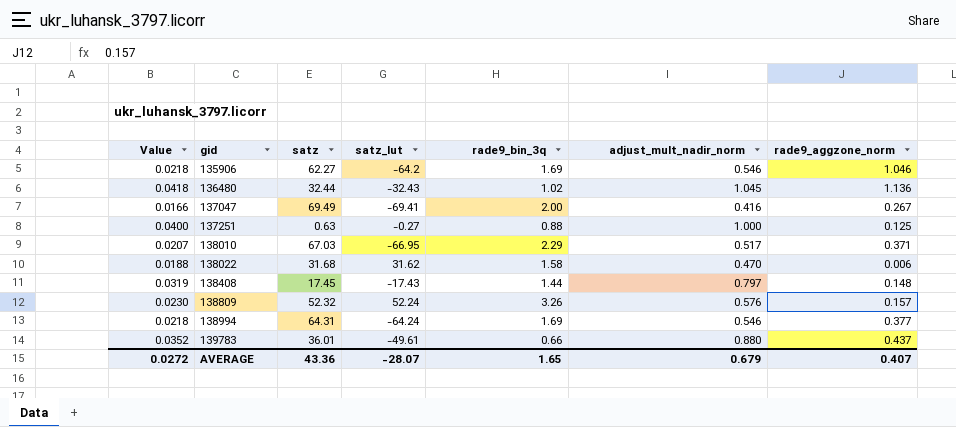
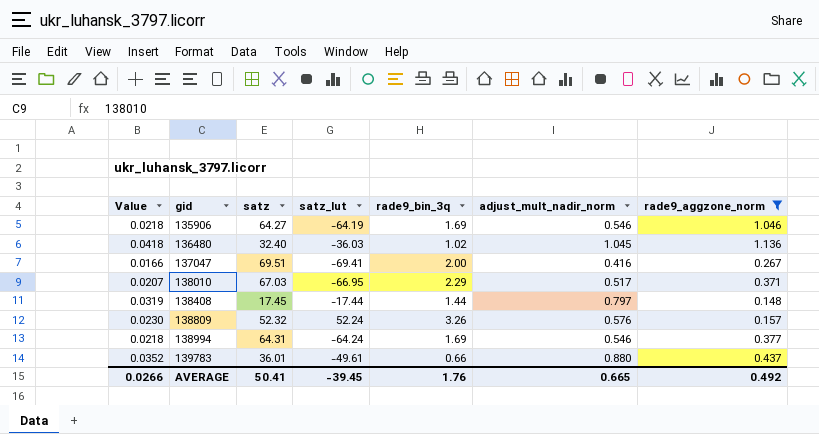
filter: none -> rade9_aggzone_norm >= 0.148
135906 | satz: 62.27 -> 64.27
135906 | satz_lut: -64.2 -> -64.19
136480 | satz: 32.44 -> 32.40
136480 | satz_lut: -32.43 -> -36.03
137047 | satz: 69.49 -> 69.51
138408 | satz_lut: -17.43 -> -17.44
AVERAGE | Value: 0.0272 -> 0.0266
AVERAGE | satz: 43.36 -> 50.41
AVERAGE | satz_lut: -28.07 -> -39.45
AVERAGE | rade9_bin_3q: 1.65 -> 1.76
AVERAGE | adjust_mult_nadir_norm: 0.679 -> 0.665
AVERAGE | rade9_aggzone_norm: 0.407 -> 0.492

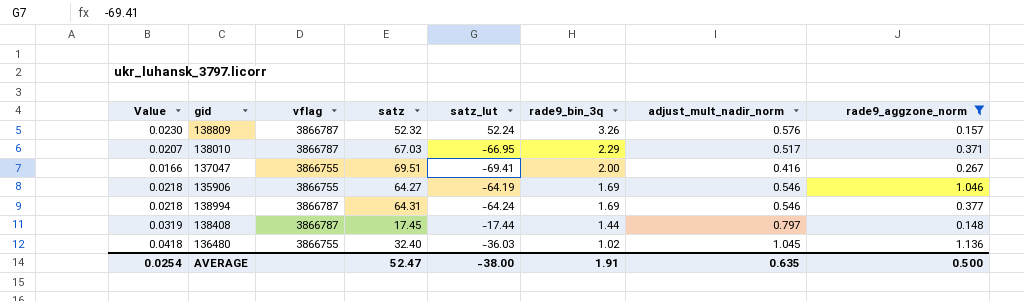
row order: gid ascending -> rade9_bin_3q descending
column vflag | position: none -> 3
row 139783: 0.0352 | 36.01 | -49.61 | 0.66 | 0.880 | 0.437 -> none
AVERAGE | Value: 0.0266 -> 0.0254
AVERAGE | satz: 50.41 -> 52.47
AVERAGE | satz_lut: -39.45 -> -38.00
AVERAGE | rade9_bin_3q: 1.76 -> 1.91
AVERAGE | adjust_mult_nadir_norm: 0.665 -> 0.635
AVERAGE | rade9_aggzone_norm: 0.492 -> 0.500

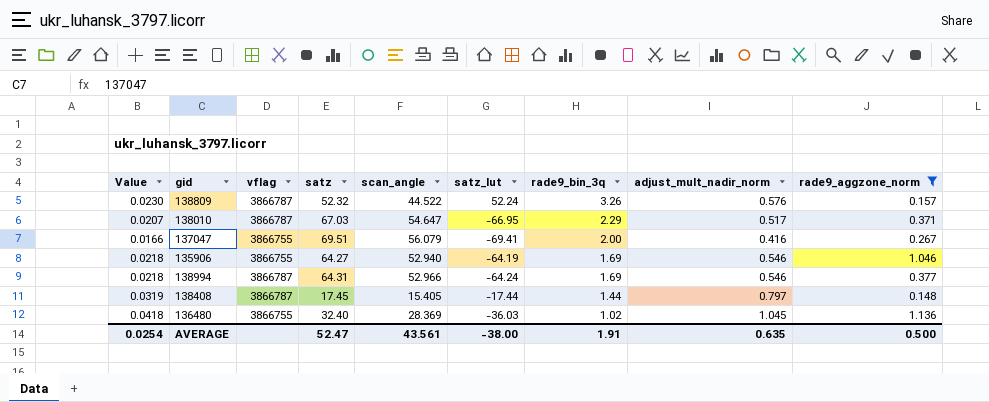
column scan_angle | position: none -> 5

